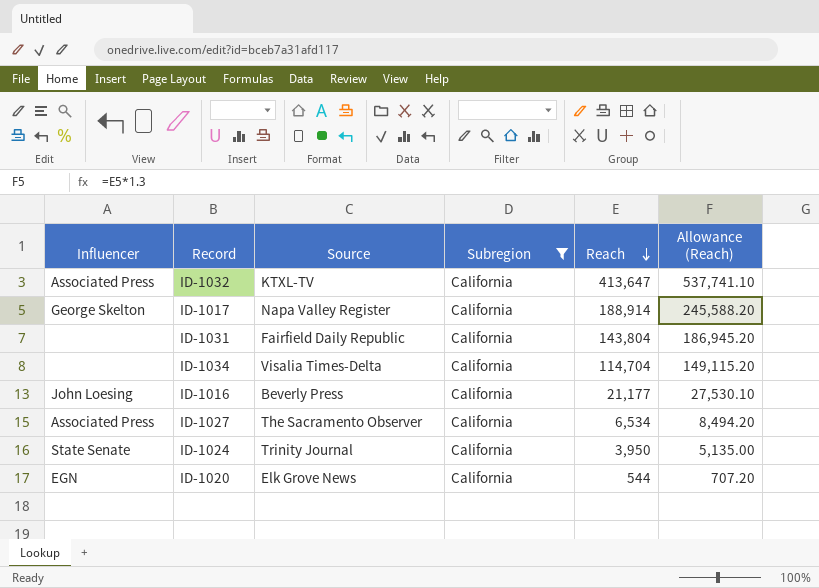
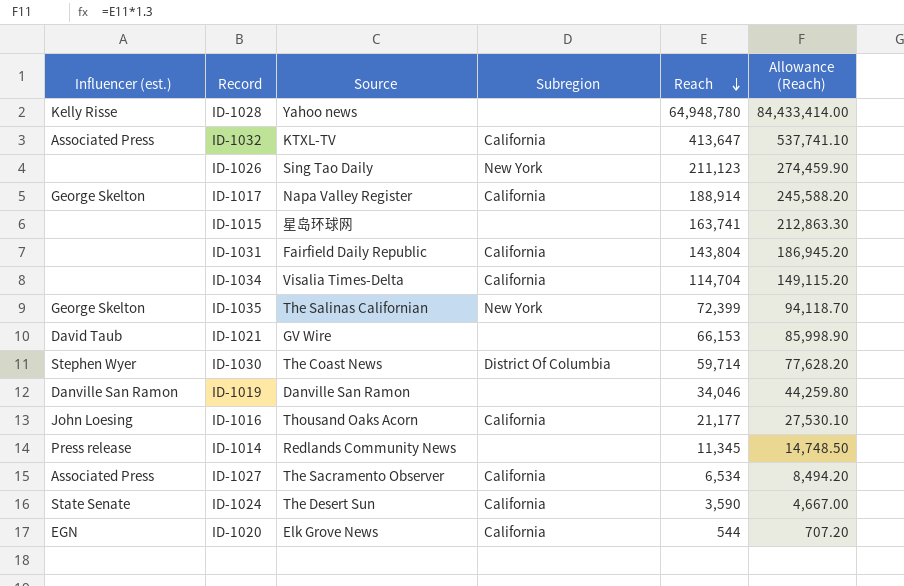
filter: Subregion = California -> none
column name: Influencer -> Influencer (est.)
ID-1016 | Source: Beverly Press -> Thousand Oaks Acorn
ID-1024 | Source: Trinity Journal -> The Desert Sun
ID-1024 | Reach: 3,950 -> 3,590
ID-1024 | Allowance (Reach): 5,135.00 -> 4,667.00

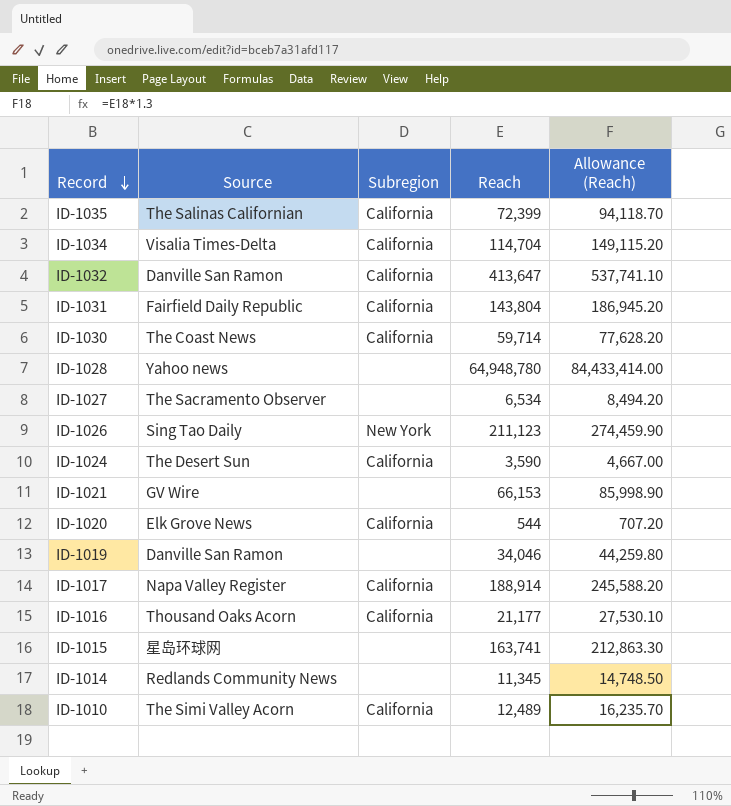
row order: Reach descending -> Record descending
column Influencer (est.) | position: 1 -> none
ID-1035 | Subregion: New York -> California
ID-1032 | Source: KTXL-TV -> Danville San Ramon
ID-1030 | Subregion: District Of Columbia -> California
ID-1027 | Subregion: California -> none
row ID-1010: none -> The Simi Valley Acorn | California | 12,489 | 16,235.70

